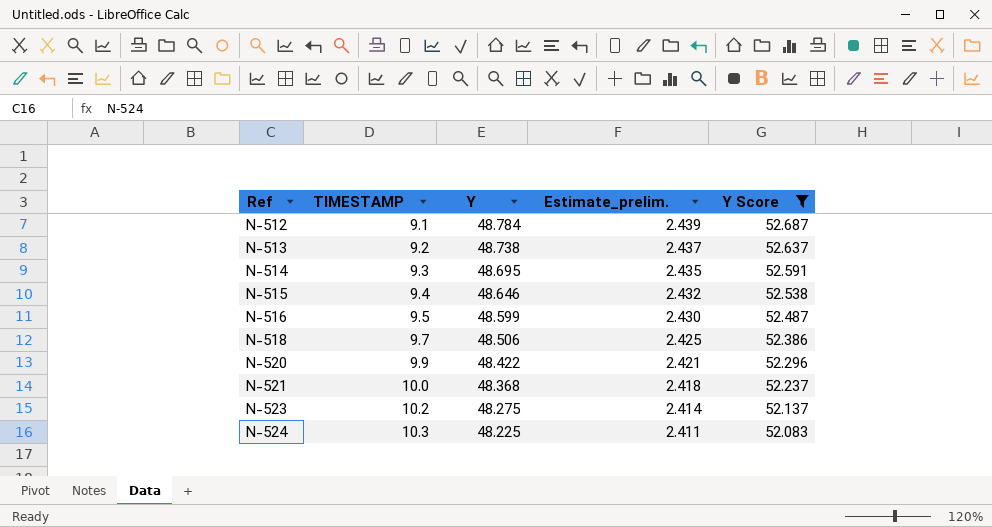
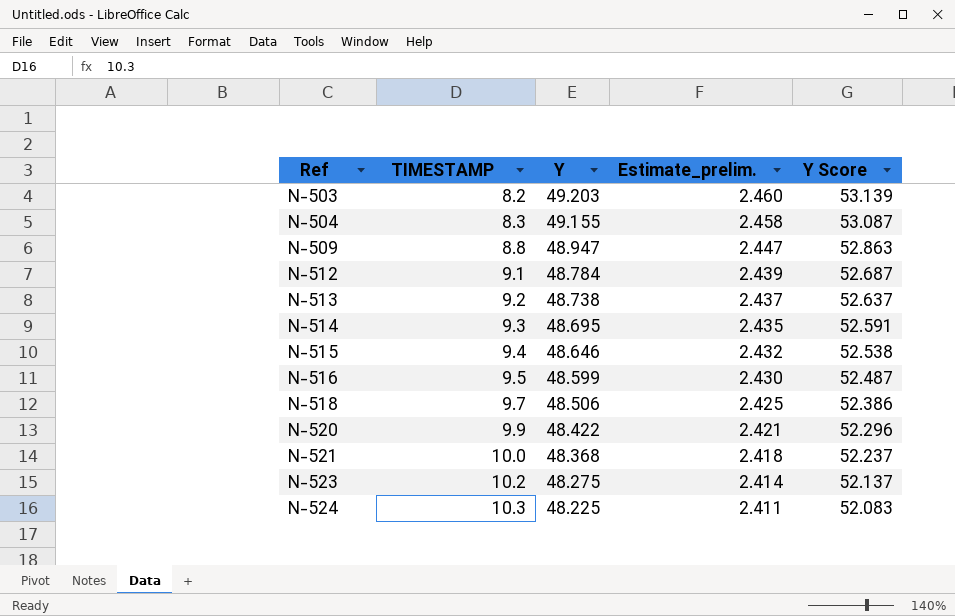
filter: Y Score <= 52.687 -> none

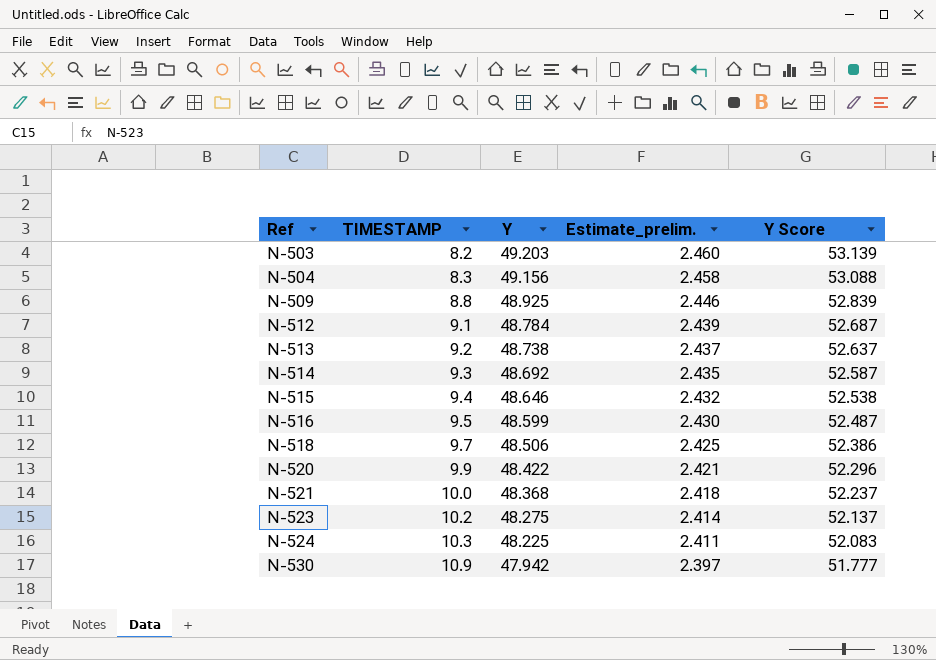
N-504 | Y: 49.155 -> 49.156
N-504 | Y Score: 53.087 -> 53.088
N-509 | Y: 48.947 -> 48.925
N-509 | Estimate_prelim.: 2.447 -> 2.446
N-509 | Y Score: 52.863 -> 52.839
N-514 | Y: 48.695 -> 48.692
N-514 | Y Score: 52.591 -> 52.587
row N-530: none -> 10.9 | 47.942 | 2.397 | 51.777

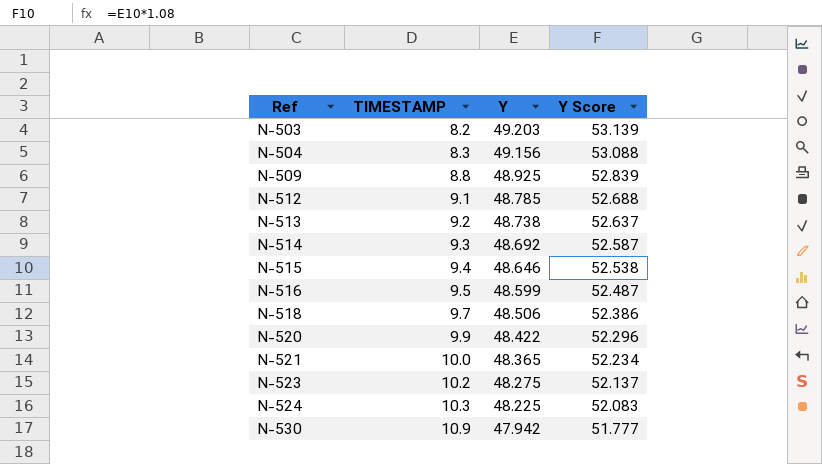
column Estimate_prelim. | formula: [Y] * 0.05 -> none
N-512 | Y: 48.784 -> 48.785
N-512 | Y Score: 52.687 -> 52.688
N-521 | Y: 48.368 -> 48.365
N-521 | Y Score: 52.237 -> 52.234

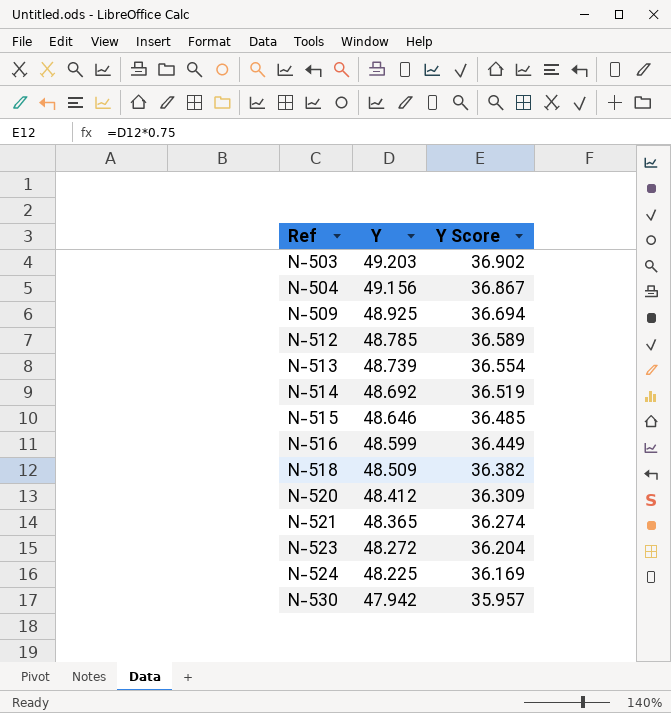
column TIMESTAMP | position: 2 -> none
column Y Score | formula: [Y] * 1.08 -> [Y] * 0.75
N-513 | Y: 48.738 -> 48.739
N-518 | Y: 48.506 -> 48.509
N-520 | Y: 48.422 -> 48.412
N-523 | Y: 48.275 -> 48.272

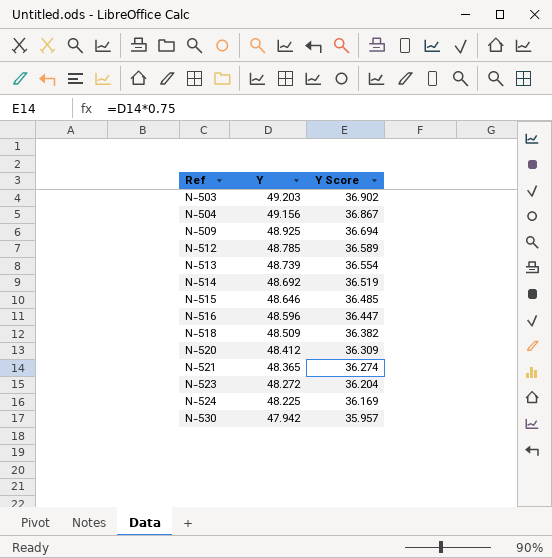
N-516 | Y: 48.599 -> 48.596
N-516 | Y Score: 36.449 -> 36.447

